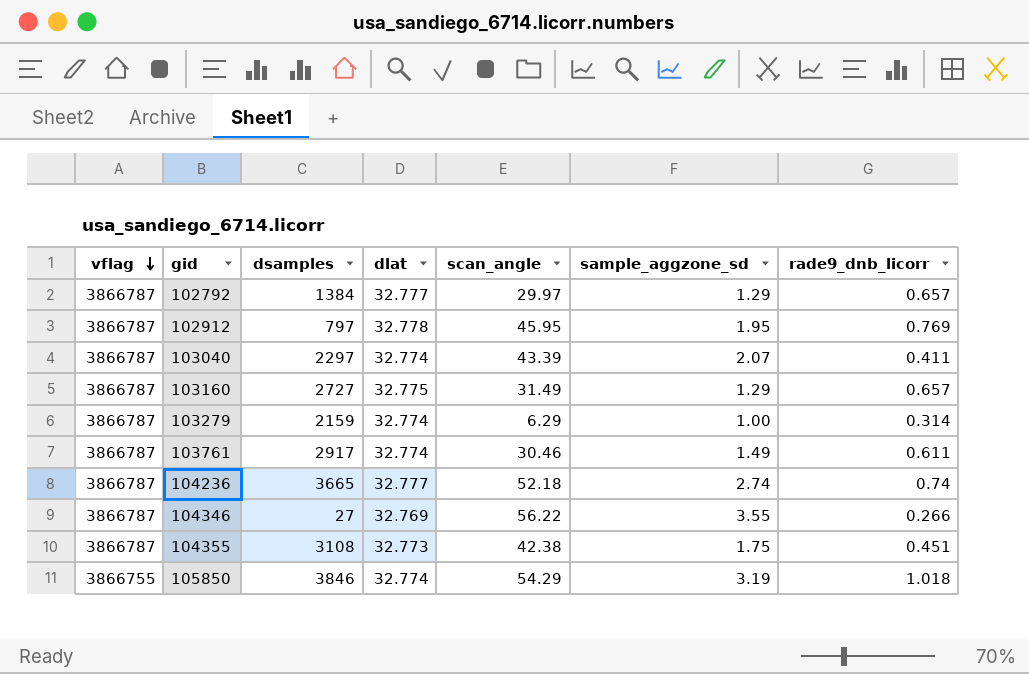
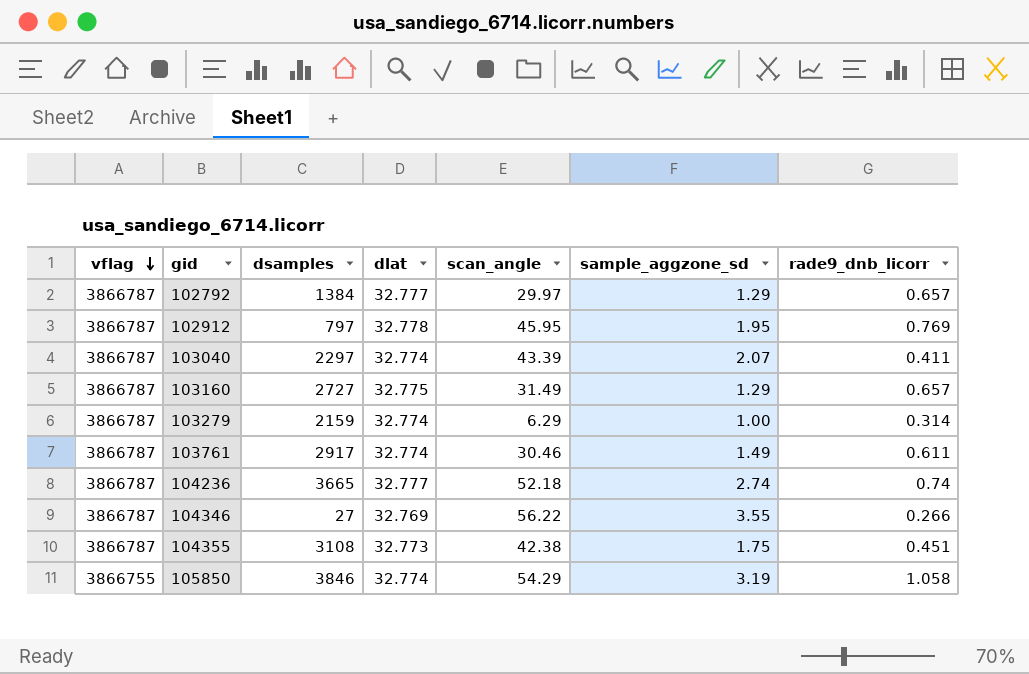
105850 | rade9_dnb_licorr: 1.018 -> 1.058

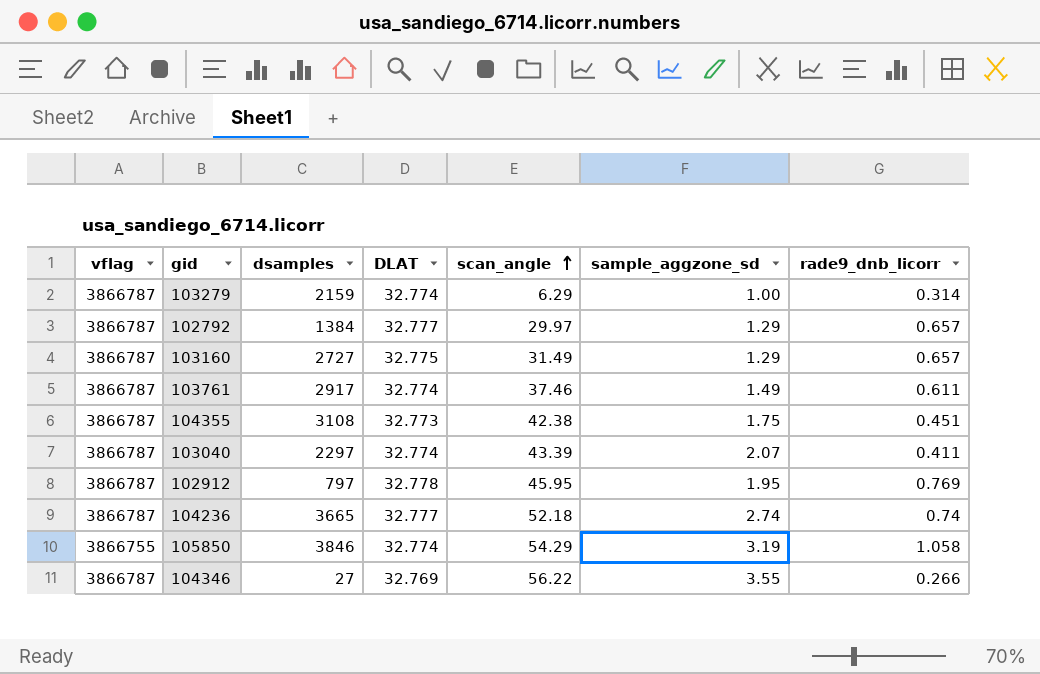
row order: vflag descending -> scan_angle ascending
column name: dlat -> DLAT
103761 | scan_angle: 30.46 -> 37.46

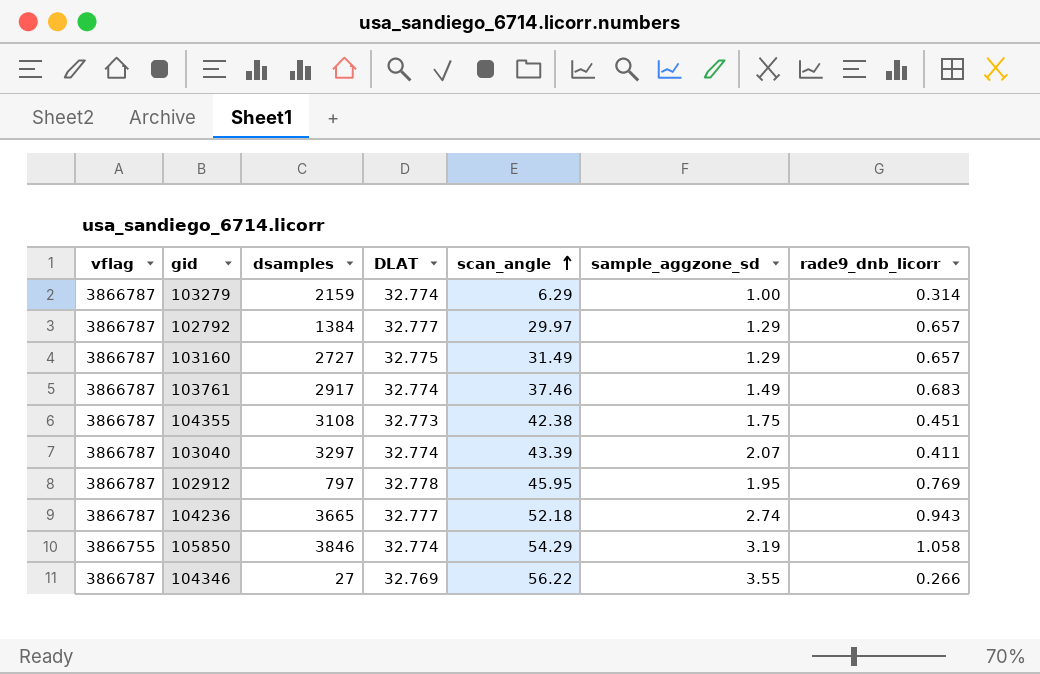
103761 | rade9_dnb_licorr: 0.611 -> 0.683
103040 | dsamples: 2297 -> 3297
104236 | rade9_dnb_licorr: 0.74 -> 0.943

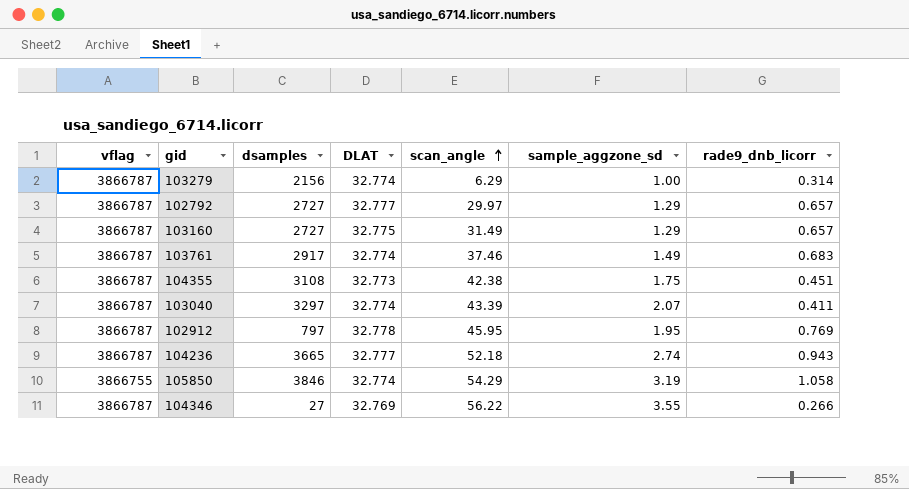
103279 | dsamples: 2159 -> 2156
102792 | dsamples: 1384 -> 2727

